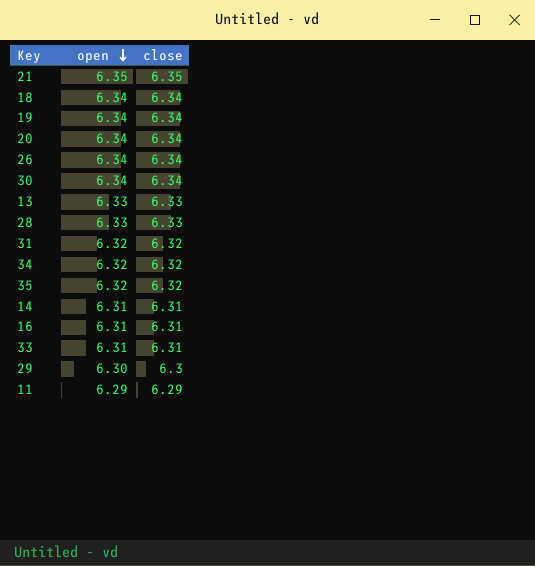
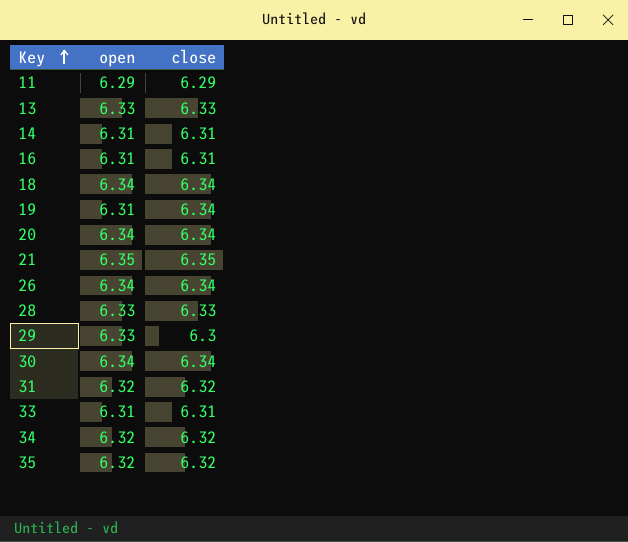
row order: open descending -> Key ascending
19 | open: 6.34 -> 6.31
29 | open: 6.30 -> 6.33

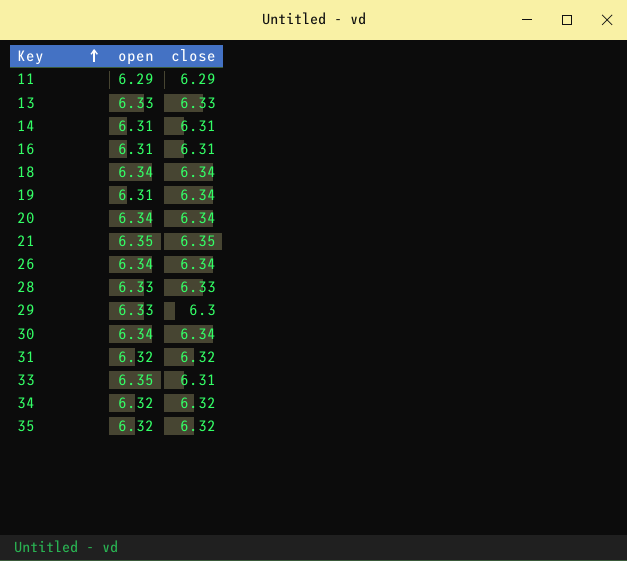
33 | open: 6.31 -> 6.35

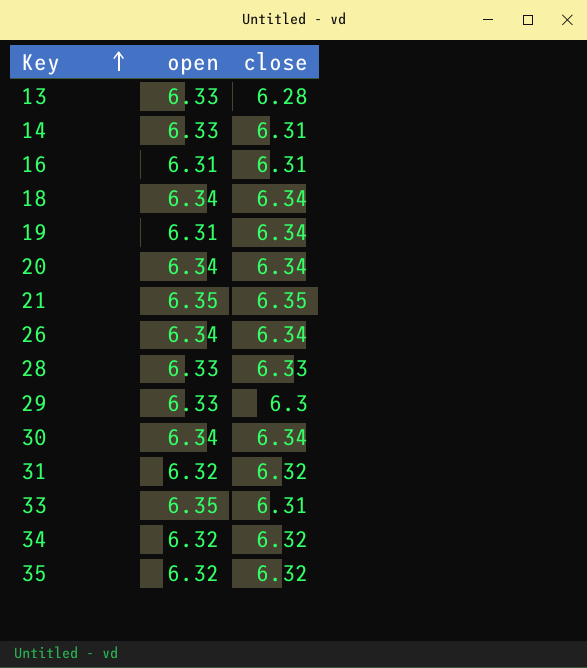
row 11: 6.29 | 6.29 -> none
13 | close: 6.33 -> 6.28
14 | open: 6.31 -> 6.33

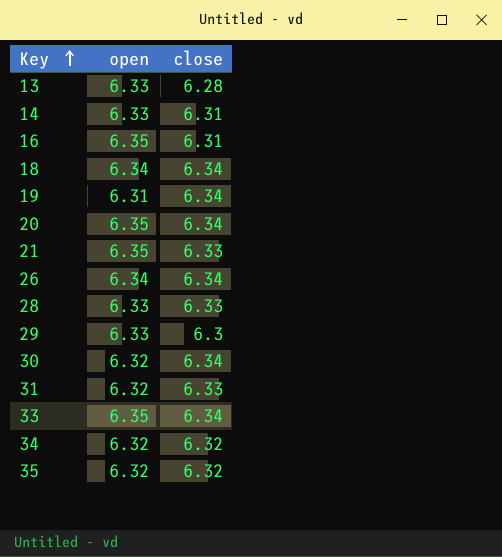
16 | open: 6.31 -> 6.35
20 | open: 6.34 -> 6.35
21 | close: 6.35 -> 6.33
30 | open: 6.34 -> 6.32
31 | close: 6.32 -> 6.33
33 | close: 6.31 -> 6.34

